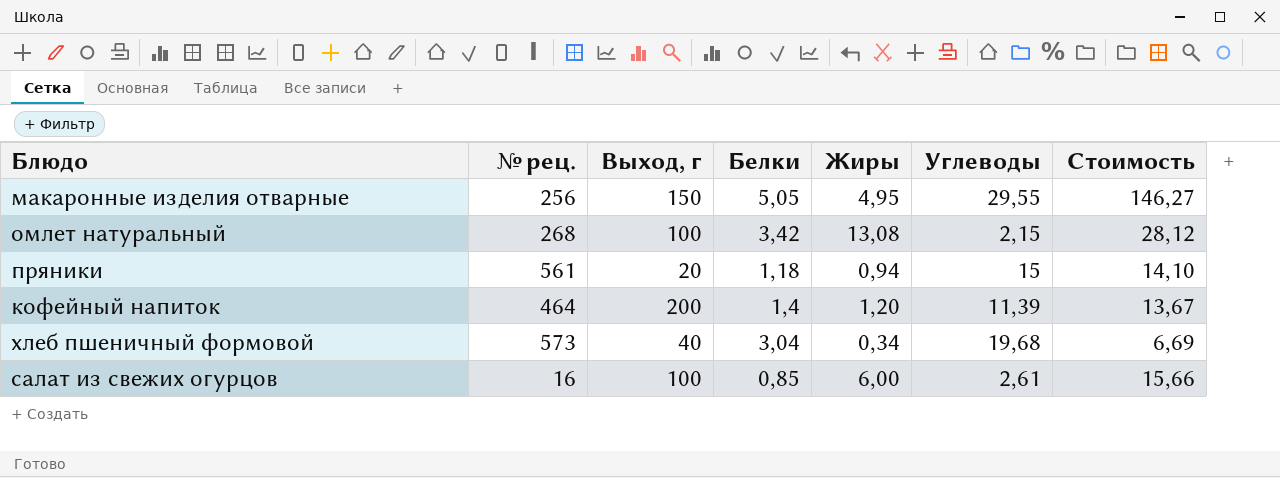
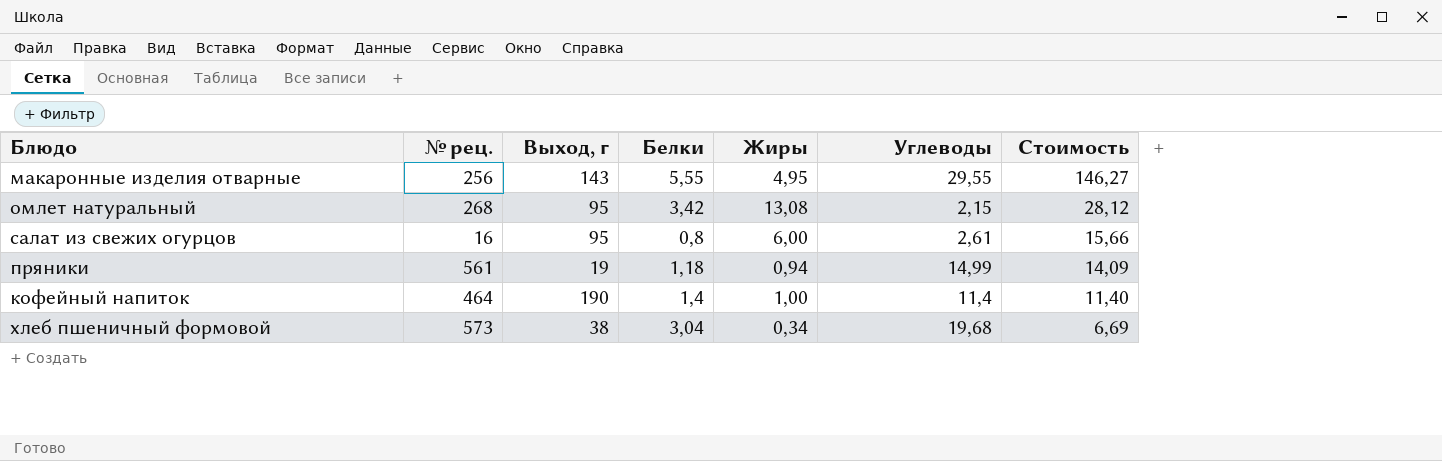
row order: none -> Стоимость descending
макаронные изделия отварные | Выход, г: 150 -> 143
макаронные изделия отварные | Белки: 5,05 -> 5,55
омлет натуральный | Выход, г: 100 -> 95
салат из свежих огурцов | Выход, г: 100 -> 95
салат из свежих огурцов | Белки: 0,85 -> 0,8
пряники | Выход, г: 20 -> 19
пряники | Углеводы: 15 -> 14,99
пряники | Стоимость: 14,10 -> 14,09
кофейный напиток | Выход, г: 200 -> 190
кофейный напиток | Жиры: 1,20 -> 1,00
кофейный напиток | Углеводы: 11,39 -> 11,4
кофейный напиток | Стоимость: 13,67 -> 11,40
хлеб пшеничный формовой | Выход, г: 40 -> 38

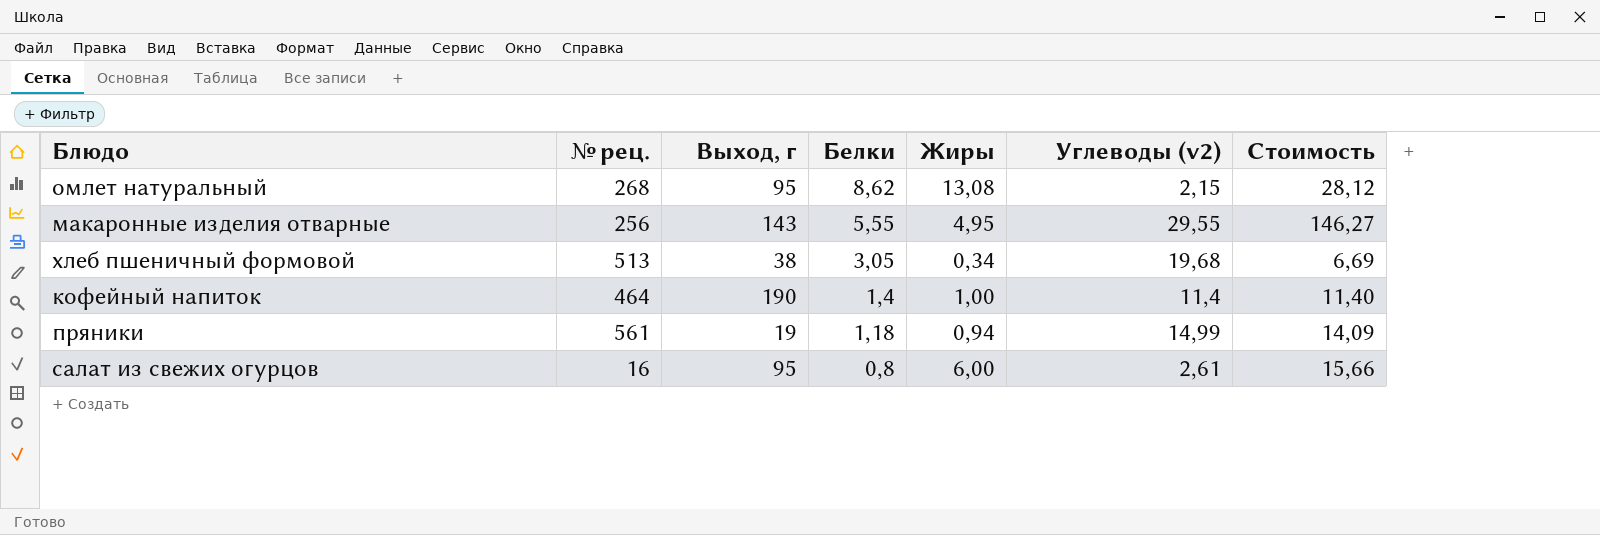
row order: Стоимость descending -> Белки descending
column name: Углеводы -> Углеводы (v2)
омлет натуральный | Белки: 3,42 -> 8,62
хлеб пшеничный формовой | № рец.: 573 -> 513
хлеб пшеничный формовой | Белки: 3,04 -> 3,05

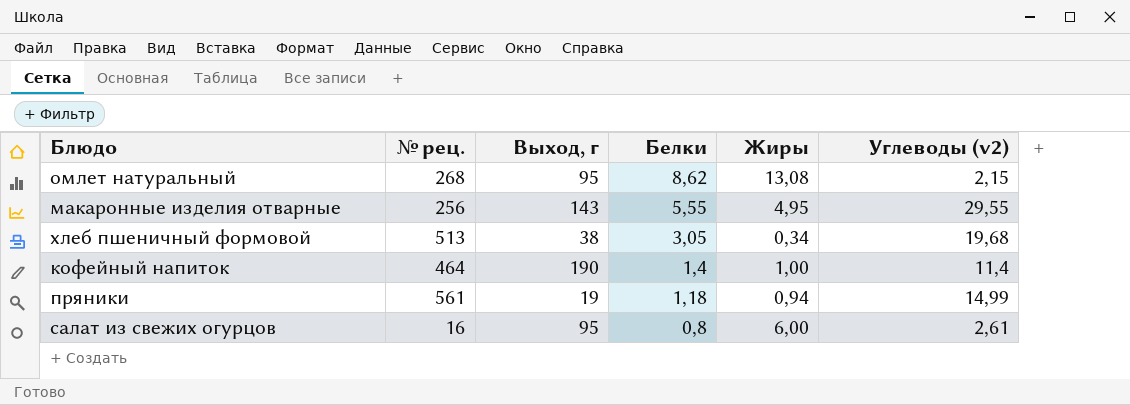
column Стоимость | formula: [Жиры] * [Углеводы (v2)] -> none

